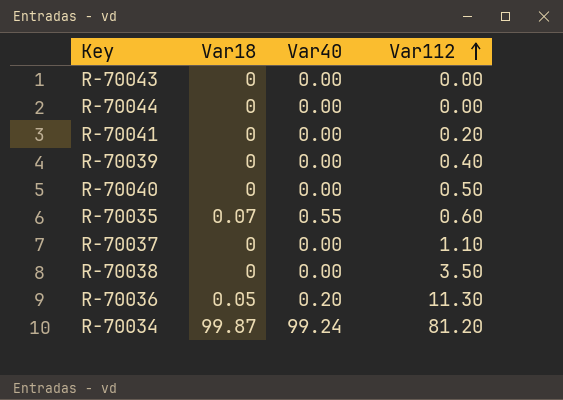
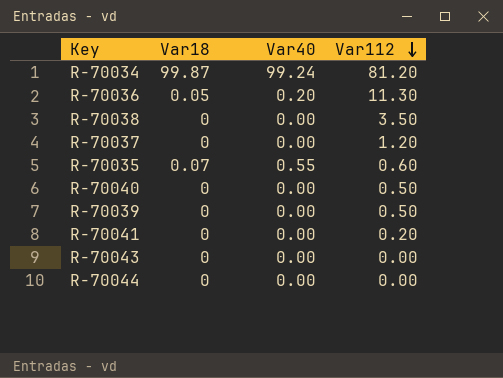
row order: Var112 ascending -> Var112 descending
R-70037 | Var112: 1.10 -> 1.20
R-70039 | Var112: 0.40 -> 0.50

